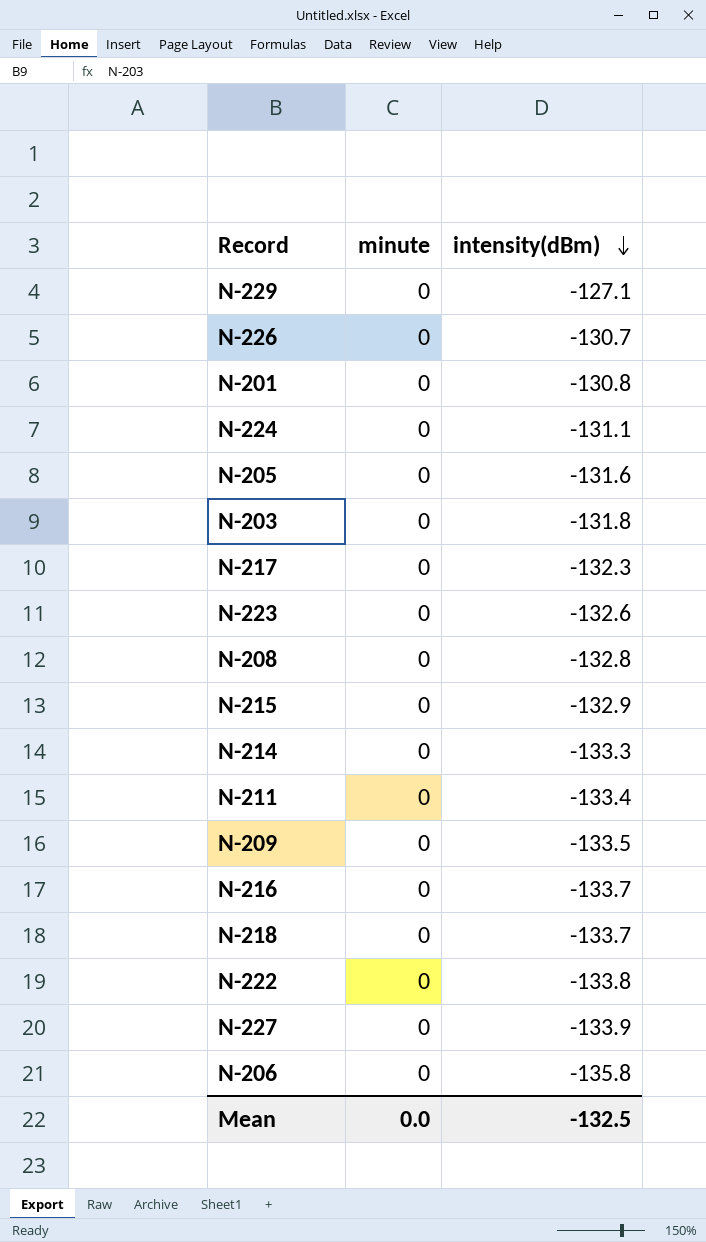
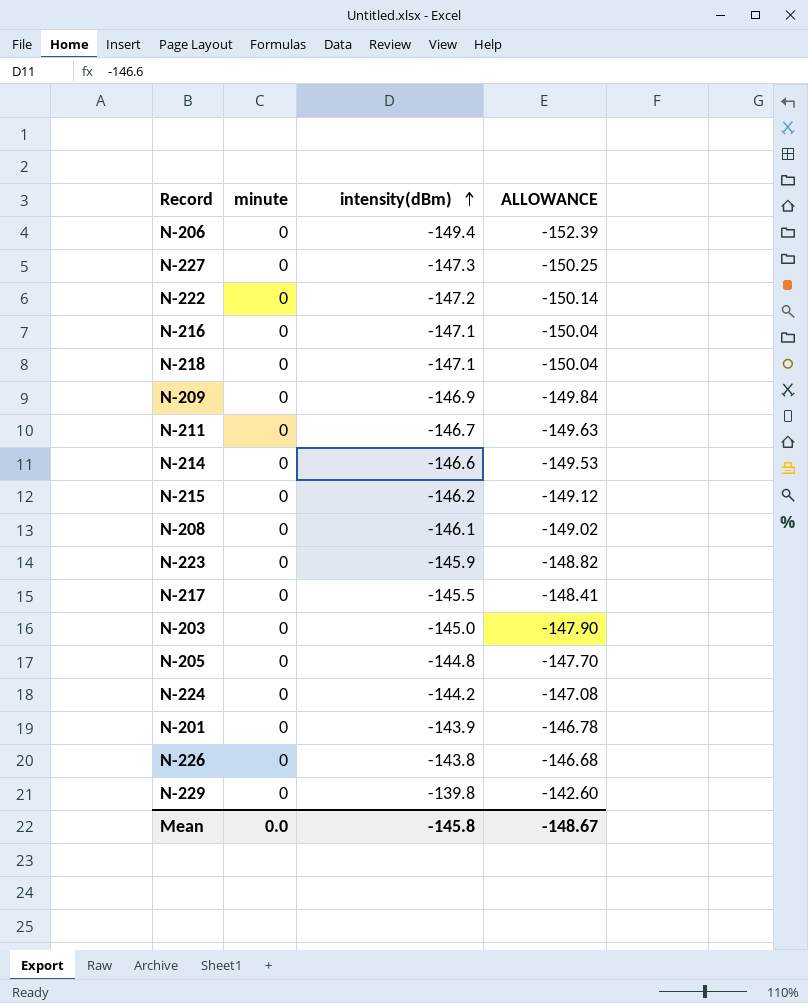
row order: intensity(dBm) descending -> intensity(dBm) ascending
column ALLOWANCE | formula: none -> [intensity(dBm)] * 1.02
N-206 | intensity(dBm): -135.8 -> -149.4
N-227 | intensity(dBm): -133.9 -> -147.3
N-222 | intensity(dBm): -133.8 -> -147.2
N-216 | intensity(dBm): -133.7 -> -147.1
N-218 | intensity(dBm): -133.7 -> -147.1
N-209 | intensity(dBm): -133.5 -> -146.9
N-211 | intensity(dBm): -133.4 -> -146.7
N-214 | intensity(dBm): -133.3 -> -146.6
N-215 | intensity(dBm): -132.9 -> -146.2
N-208 | intensity(dBm): -132.8 -> -146.1
N-223 | intensity(dBm): -132.6 -> -145.9
N-217 | intensity(dBm): -132.3 -> -145.5
N-203 | intensity(dBm): -131.8 -> -145.0
N-205 | intensity(dBm): -131.6 -> -144.8
N-224 | intensity(dBm): -131.1 -> -144.2
N-201 | intensity(dBm): -130.8 -> -143.9
N-226 | intensity(dBm): -130.7 -> -143.8
N-229 | intensity(dBm): -127.1 -> -139.8
Mean | intensity(dBm): -132.5 -> -145.8

